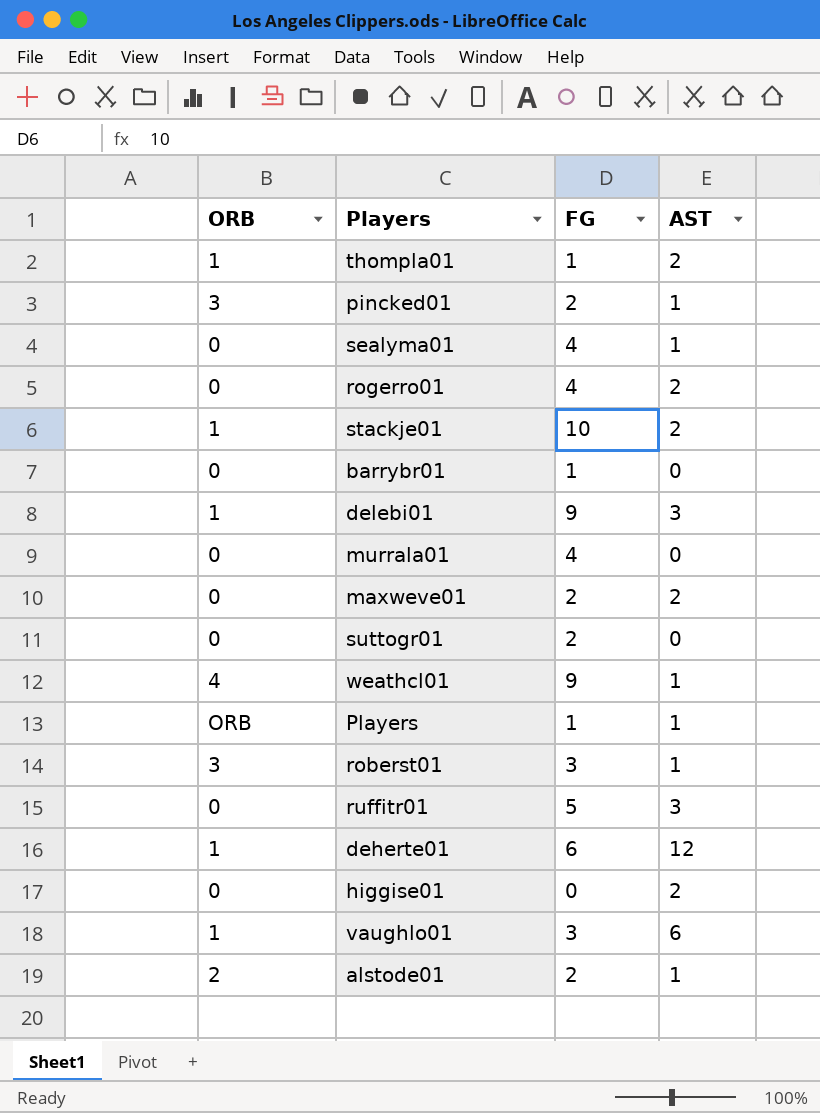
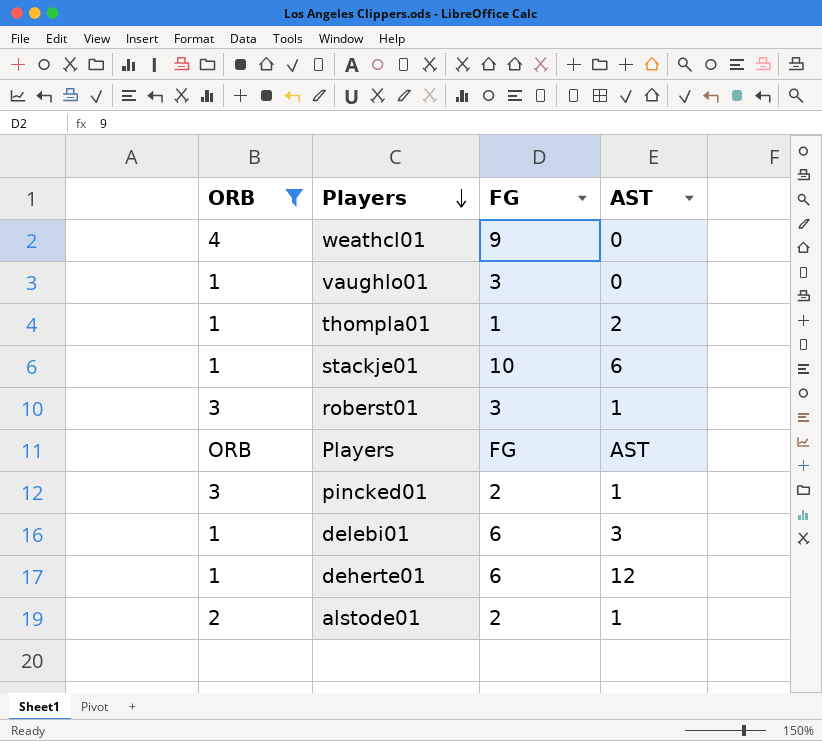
filter: none -> ORB != 0
row order: none -> Players descending
weathcl01 | AST: 1 -> 0
vaughlo01 | AST: 6 -> 0
stackje01 | AST: 2 -> 6
Players | FG: 1 -> FG
Players | AST: 1 -> AST
delebi01 | FG: 9 -> 6

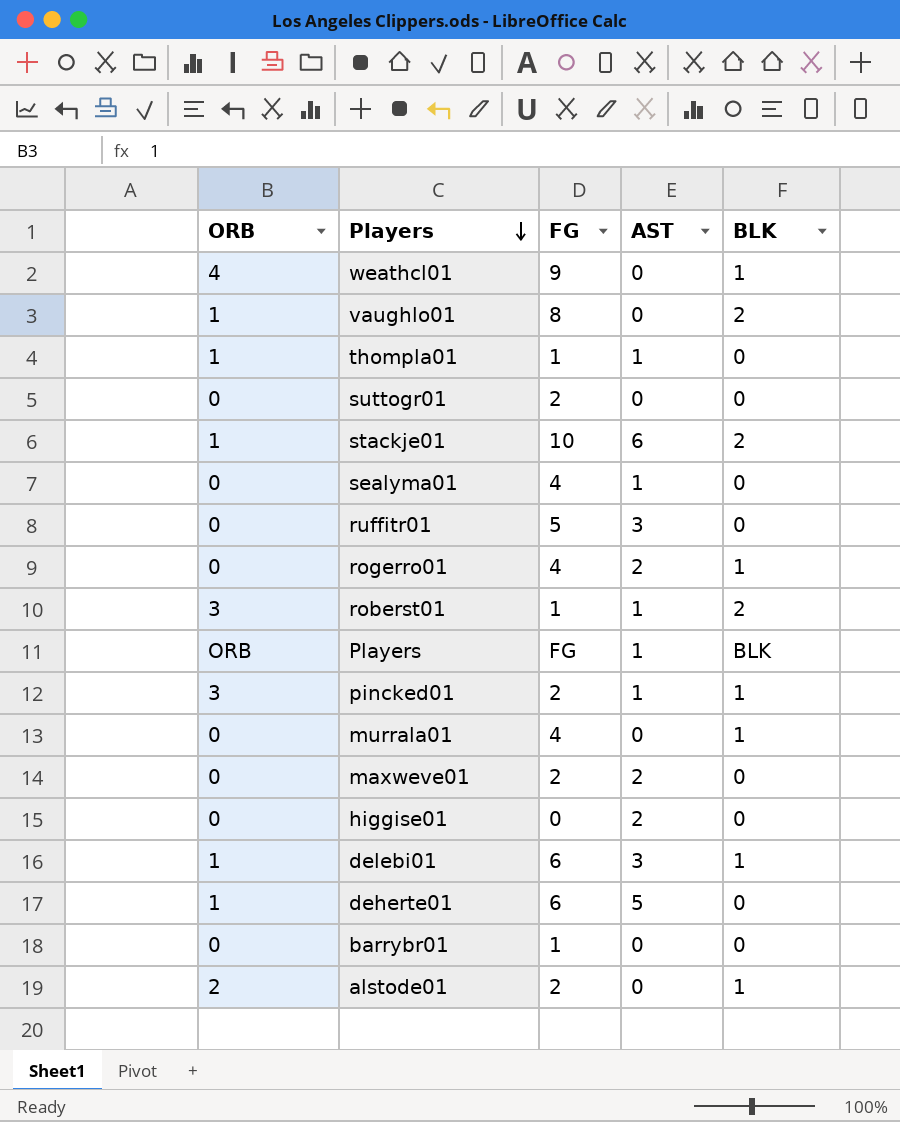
filter: ORB != 0 -> none
column BLK | position: none -> 5
vaughlo01 | FG: 3 -> 8
thompla01 | AST: 2 -> 1
roberst01 | FG: 3 -> 1
Players | AST: AST -> 1
deherte01 | AST: 12 -> 5
alstode01 | AST: 1 -> 0

